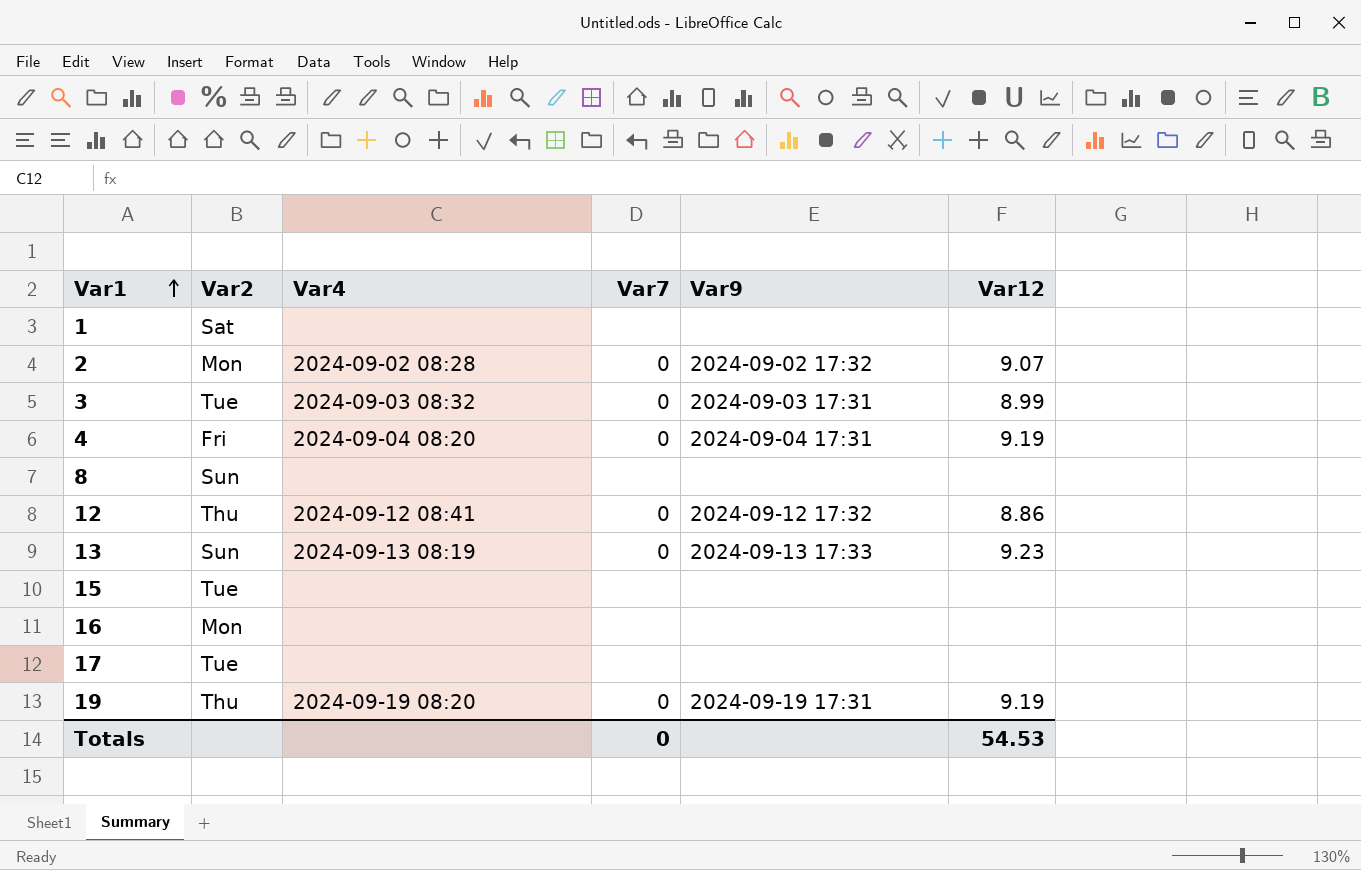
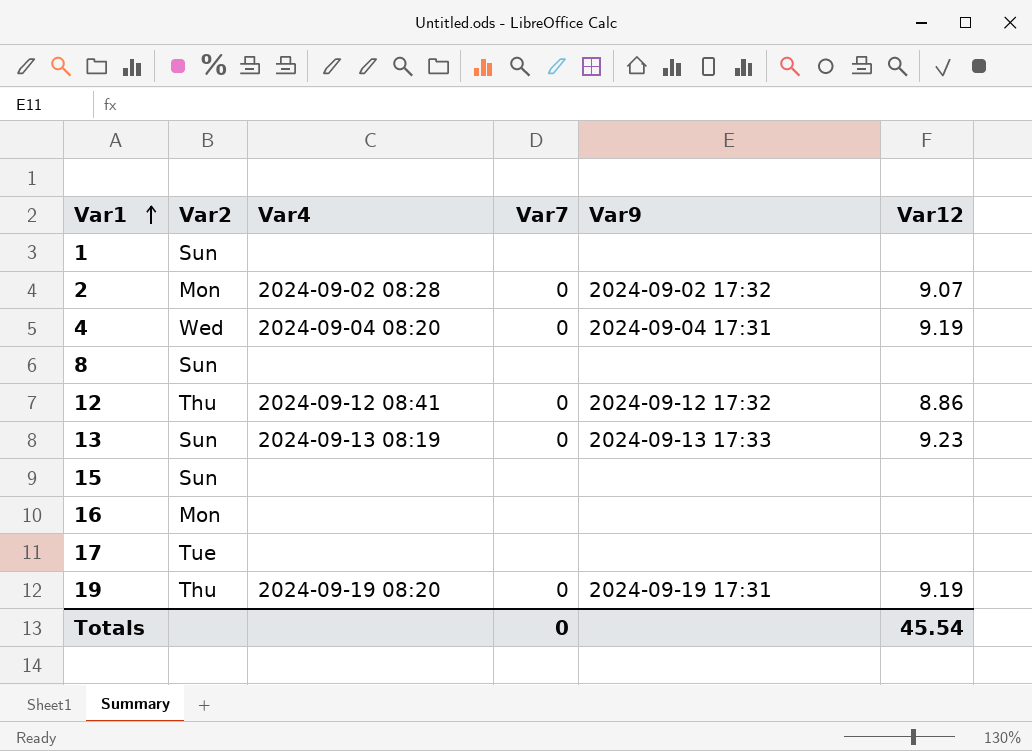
row 3: Tue | 2024-09-03 08:32 | 0 | 2024-09-03 17:31 | 8.99 -> none
1 | Var2: Sat -> Sun
4 | Var2: Fri -> Wed
15 | Var2: Tue -> Sun
Totals | Var12: 54.53 -> 45.54

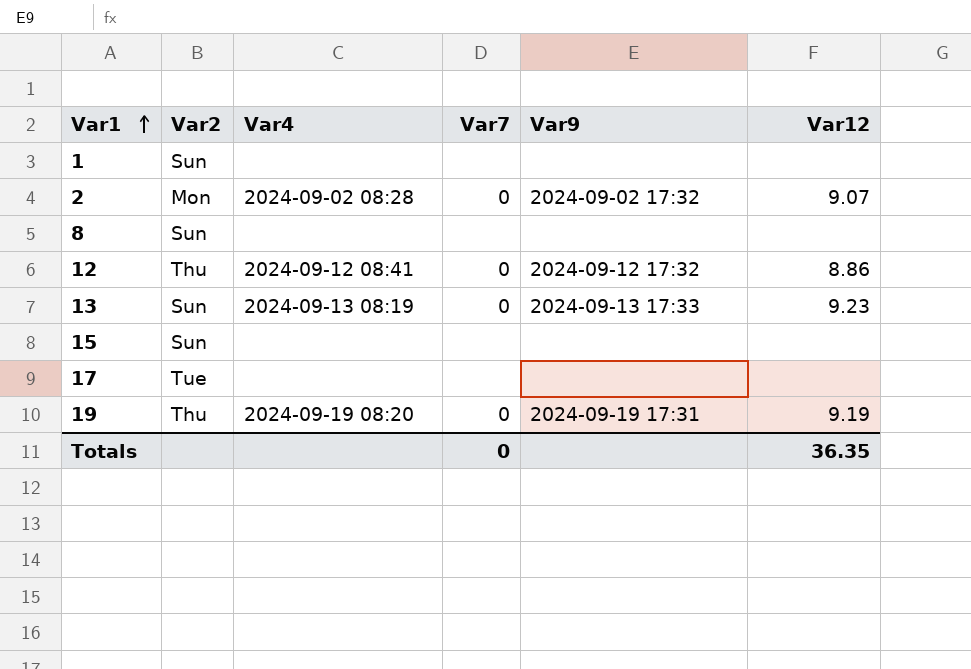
row 4: Wed | 2024-09-04 08:20 | 0 | 2024-09-04 17:31 | 9.19 -> none
row 16: Mon | none | none | none | none -> none
Totals | Var12: 45.54 -> 36.35

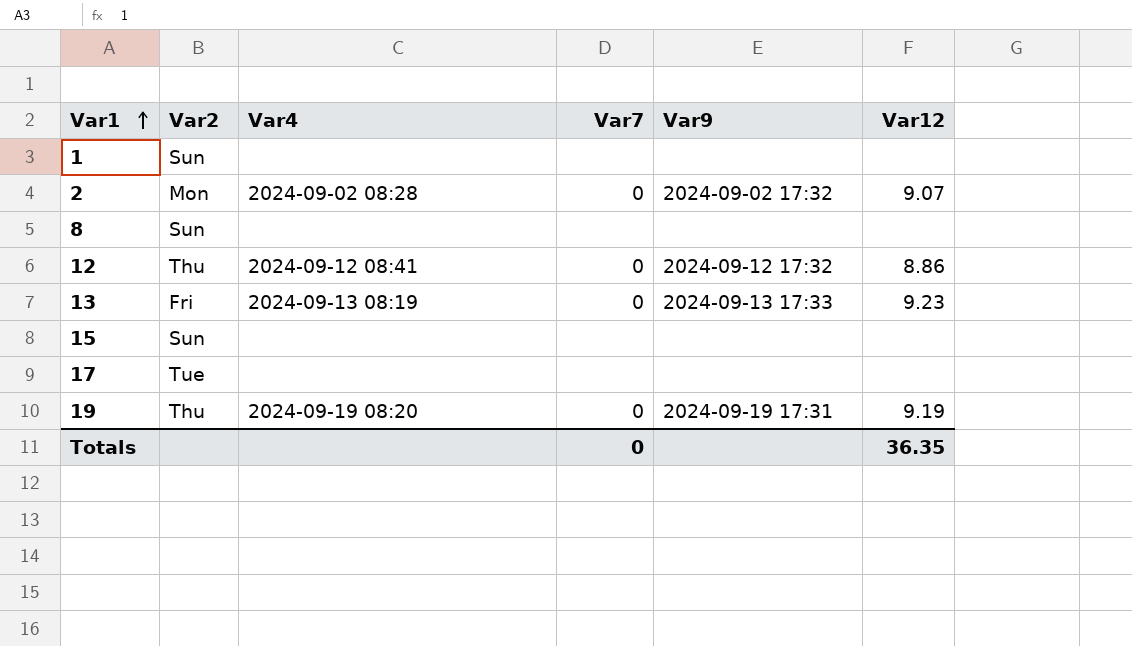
13 | Var2: Sun -> Fri

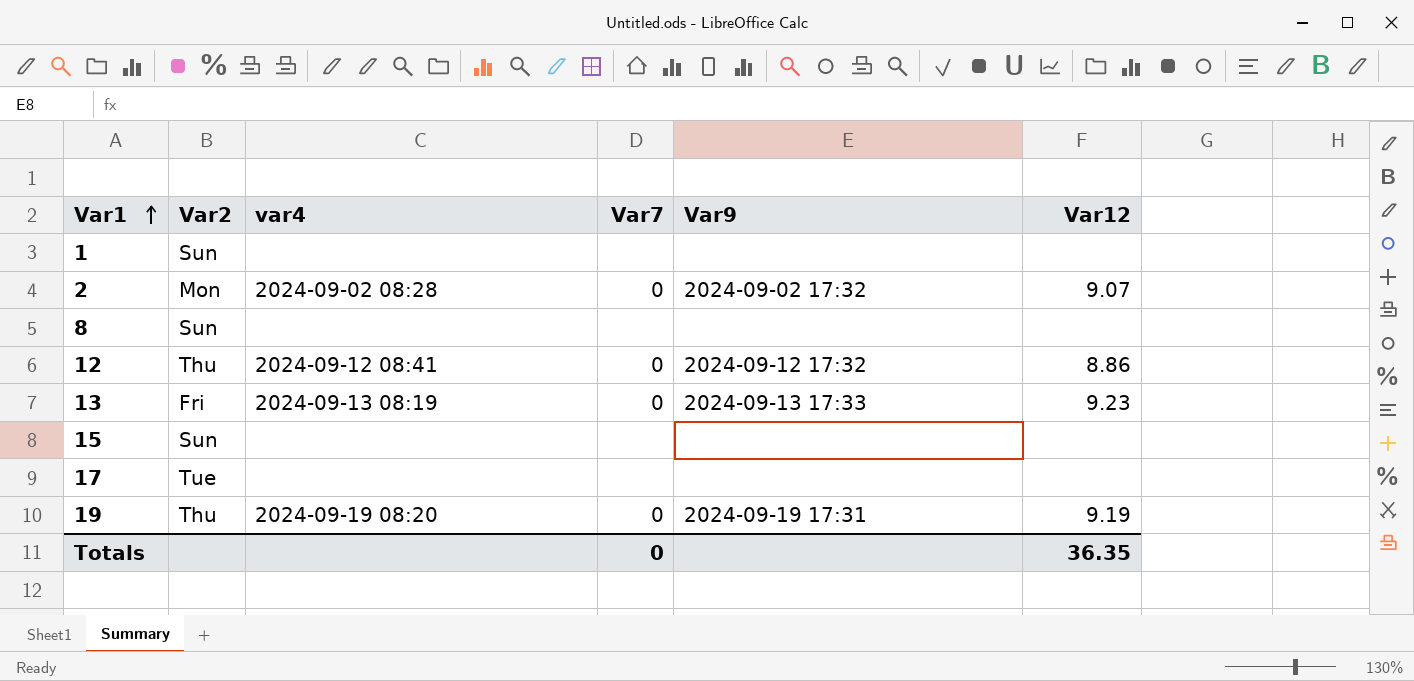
column name: Var4 -> var4

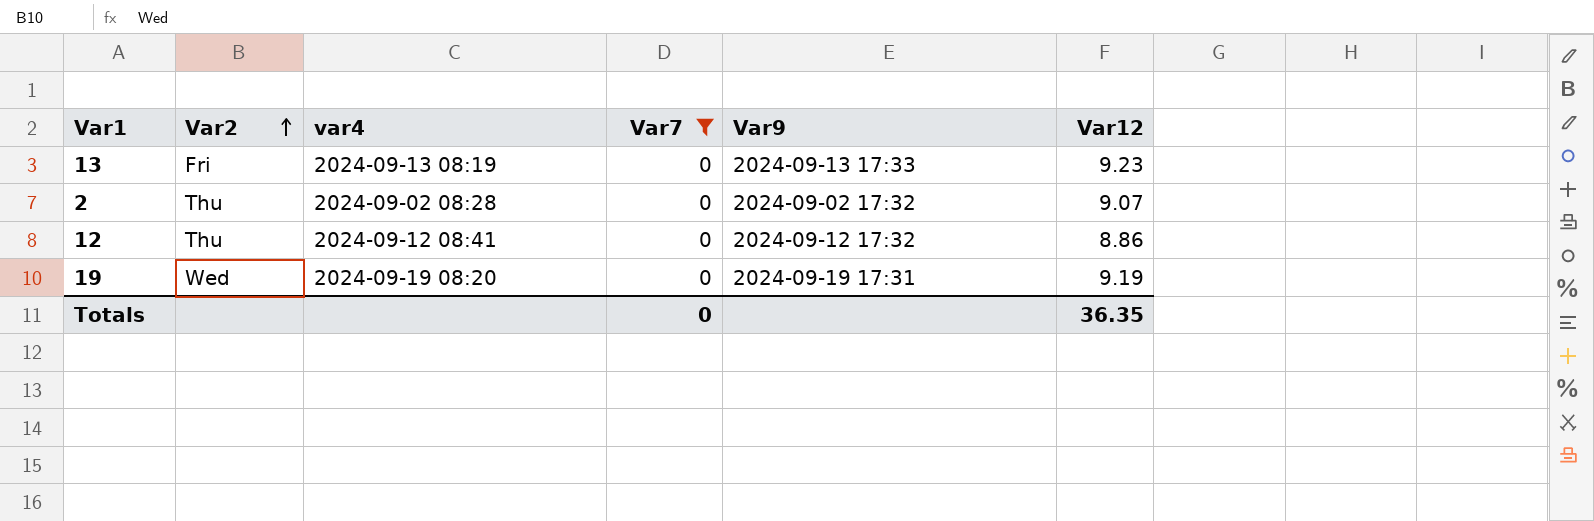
filter: none -> Var7 = 0
row order: Var1 ascending -> Var2 ascending
2 | Var2: Mon -> Thu
19 | Var2: Thu -> Wed

